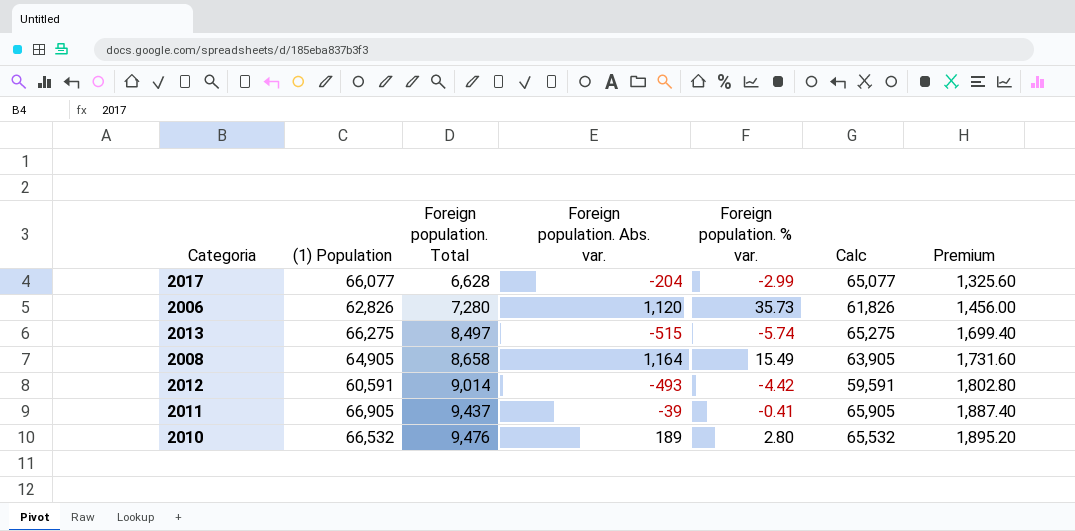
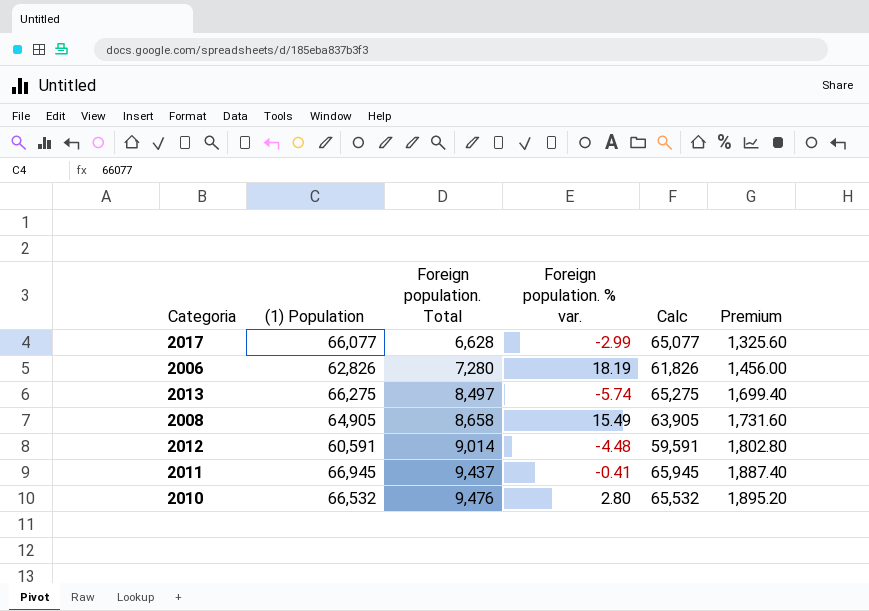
column Foreign population. Abs. var. | position: 4 -> none
2006 | Foreign population. % var.: 35.73 -> 18.19
2012 | Foreign population. % var.: -4.42 -> -4.48
2011 | (1) Population: 66,905 -> 66,945
2011 | Calc: 65,905 -> 65,945

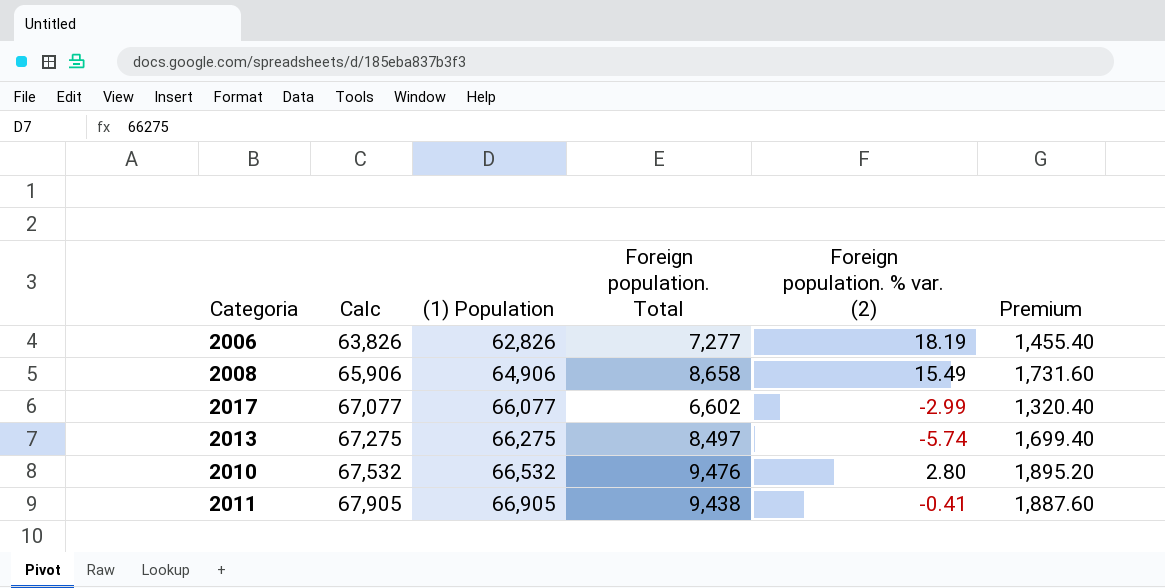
row order: Foreign population. Total ascending -> Calc ascending
column Calc | formula: [(1) Population] - 1000 -> [(1) Population] + 1000
column Calc | position: 5 -> 2
column name: Foreign population. % var. -> Foreign population. % var. (2)
row 2012: 60,591 | 9,014 | -4.48 | 59,591 | 1,802.80 -> none
2006 | Foreign population. Total: 7,280 -> 7,277
2006 | Premium: 1,456.00 -> 1,455.40
2008 | (1) Population: 64,905 -> 64,906
2017 | Foreign population. Total: 6,628 -> 6,602
2017 | Premium: 1,325.60 -> 1,320.40
2011 | (1) Population: 66,945 -> 66,905
2011 | Foreign population. Total: 9,437 -> 9,438
2011 | Premium: 1,887.40 -> 1,887.60

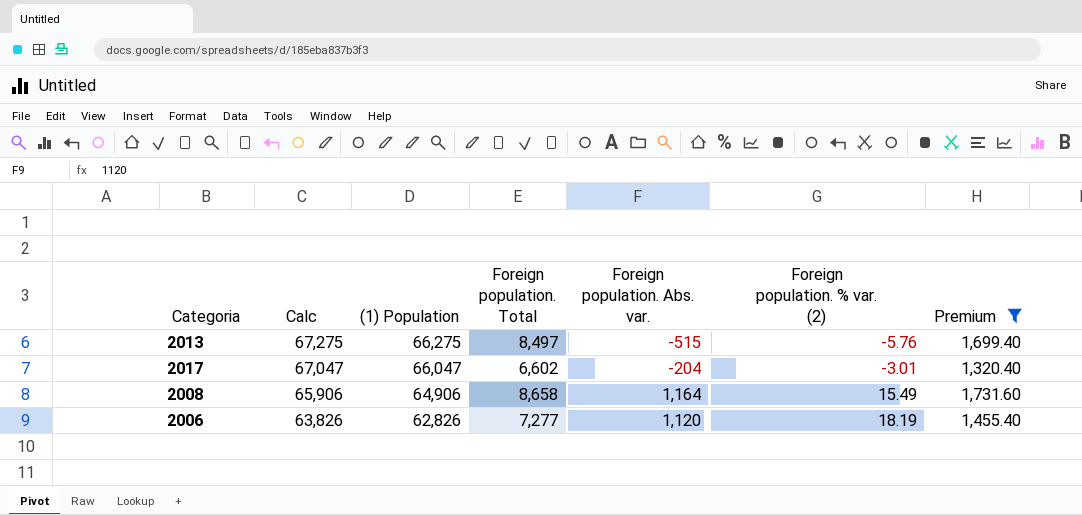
filter: none -> Premium <= 1,731.60
row order: Calc ascending -> Calc descending
column Foreign population. Abs. var. | position: none -> 5
2013 | Foreign population. % var. (2): -5.74 -> -5.76
2017 | Calc: 67,077 -> 67,047
2017 | (1) Population: 66,077 -> 66,047
2017 | Foreign population. % var. (2): -2.99 -> -3.01

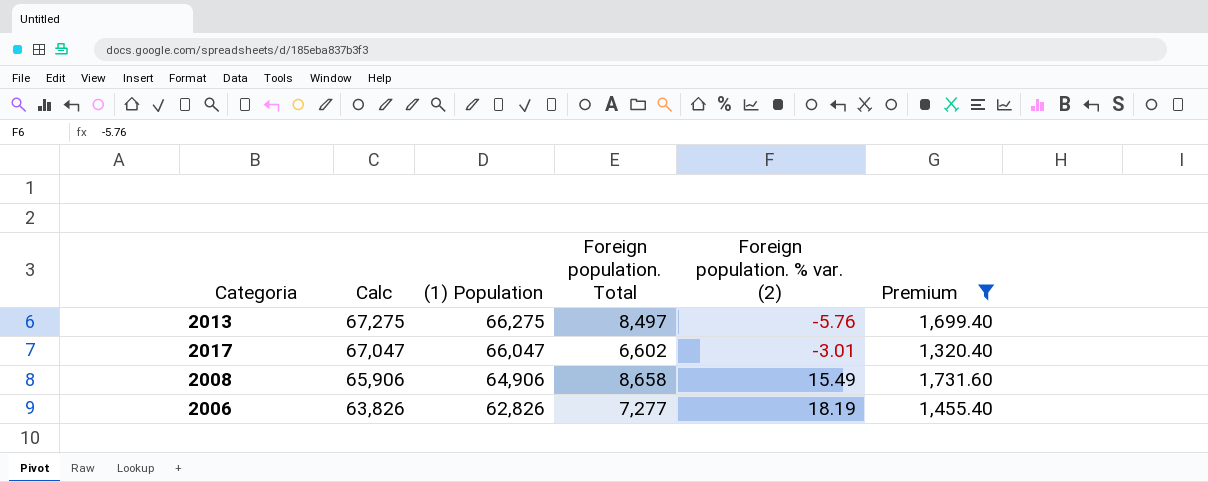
column Foreign population. Abs. var. | position: 5 -> none

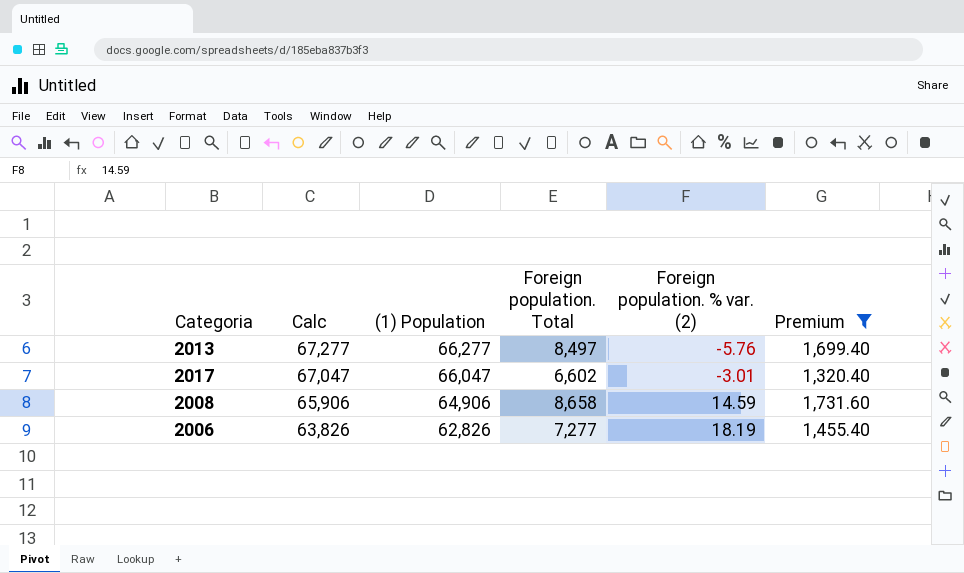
2013 | Calc: 67,275 -> 67,277
2013 | (1) Population: 66,275 -> 66,277
2008 | Foreign population. % var. (2): 15.49 -> 14.59

